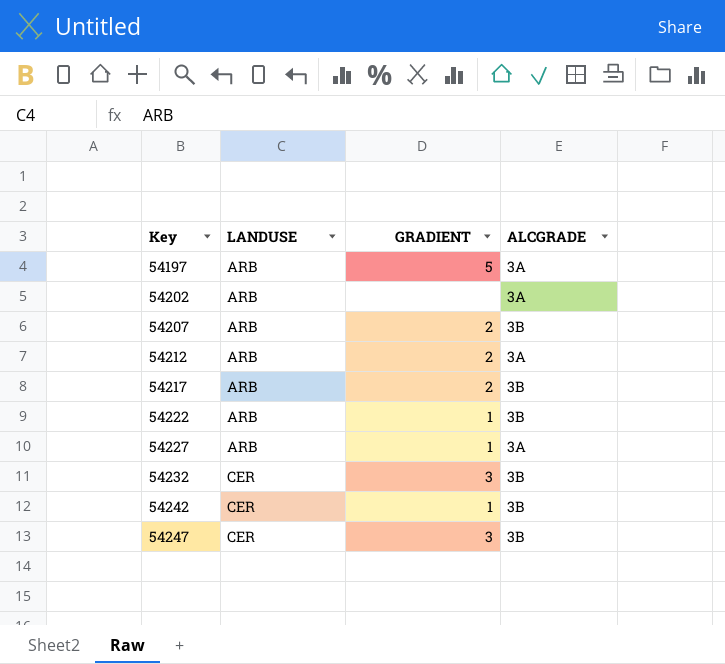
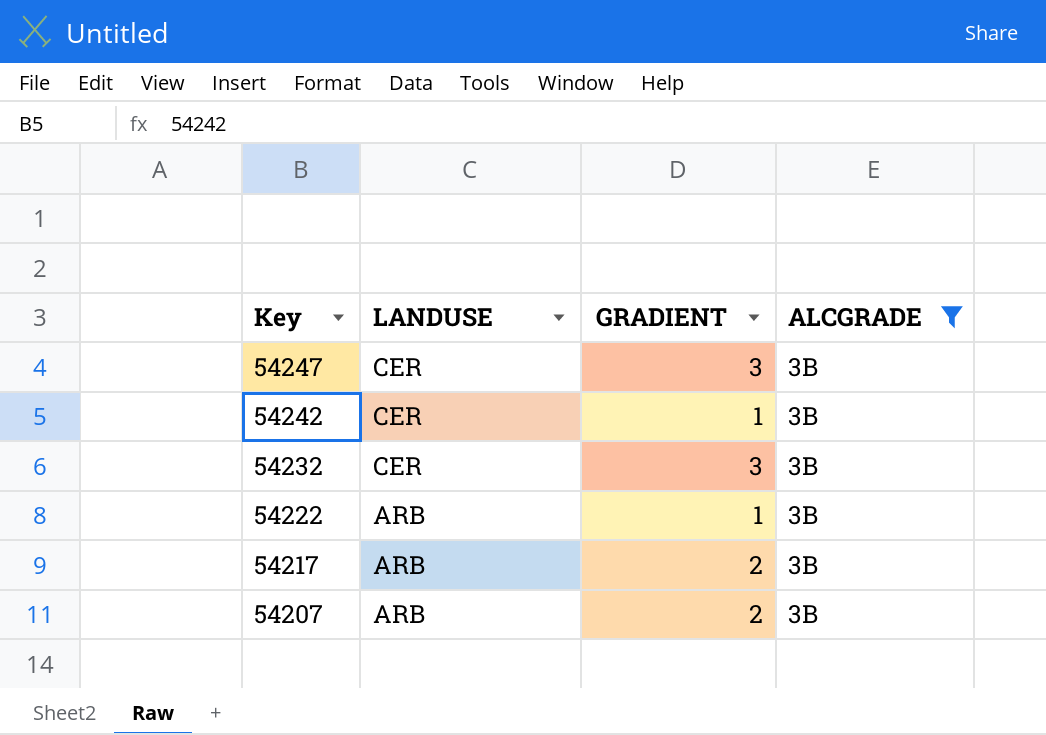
filter: none -> ALCGRADE = 3B
row order: Key ascending -> Key descending

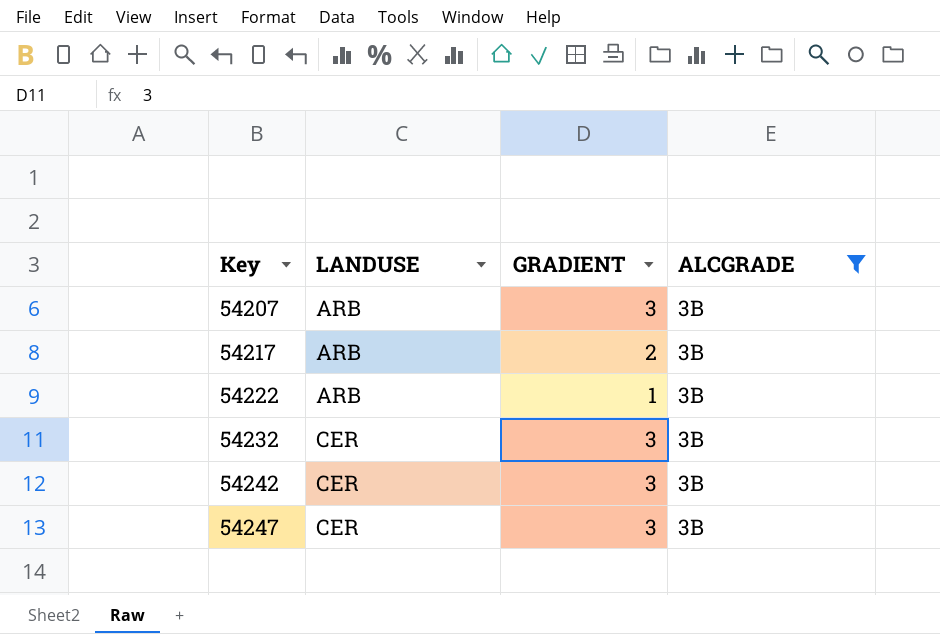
row order: Key descending -> Key ascending
54207 | GRADIENT: 2 -> 3
54242 | GRADIENT: 1 -> 3

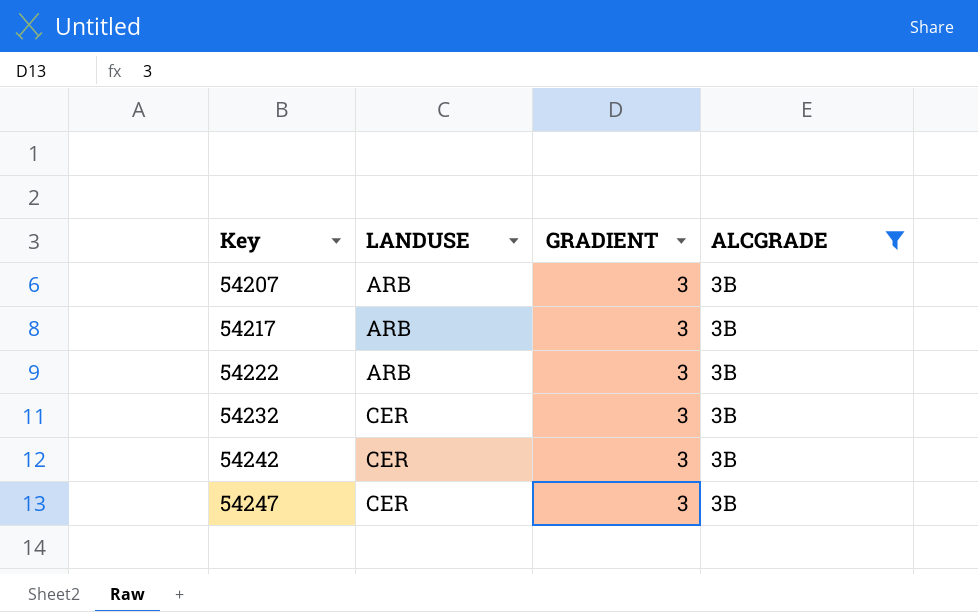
54217 | GRADIENT: 2 -> 3
54222 | GRADIENT: 1 -> 3

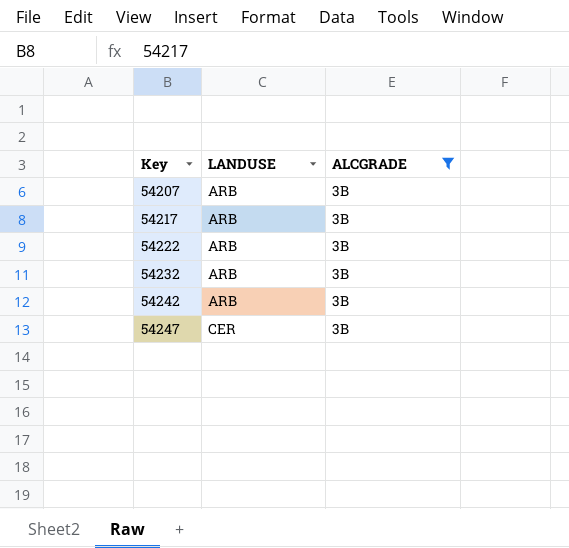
column GRADIENT | position: 3 -> none
54232 | LANDUSE: CER -> ARB
54242 | LANDUSE: CER -> ARB

